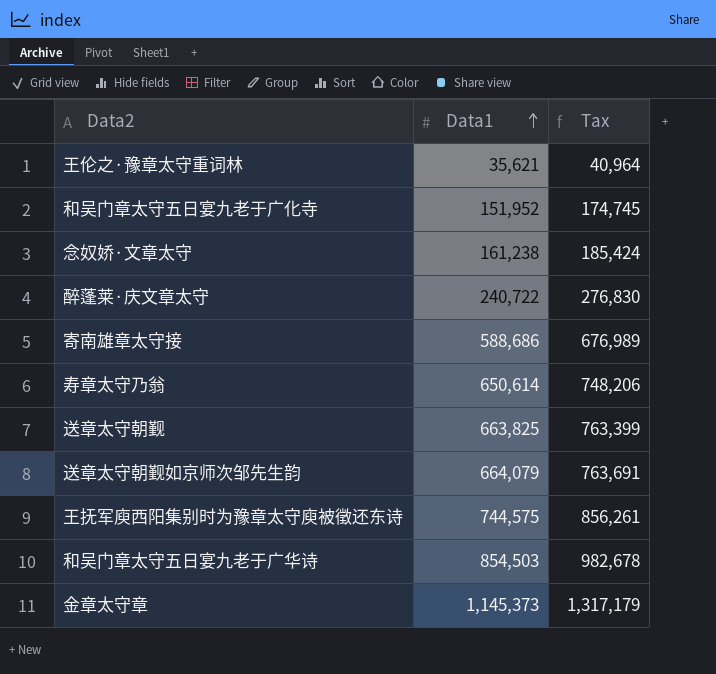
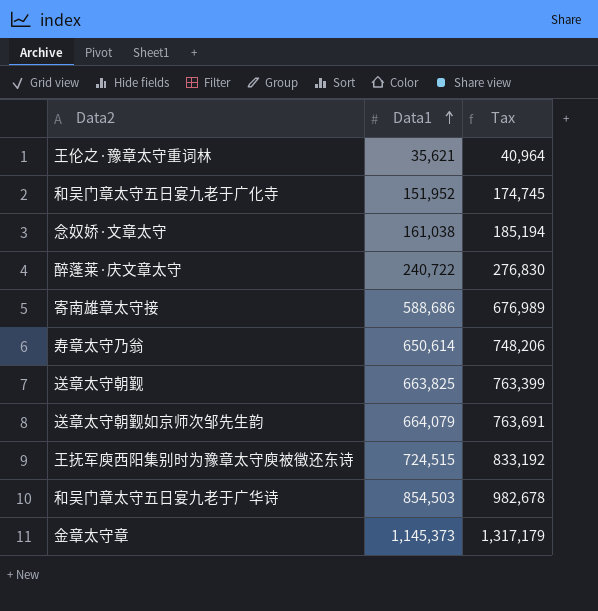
念奴娇·文章太守 | Data1: 161,238 -> 161,038
念奴娇·文章太守 | Tax: 185,424 -> 185,194
王抚军庾西阳集别时为豫章太守庾被徵还东诗 | Data1: 744,575 -> 724,515
王抚军庾西阳集别时为豫章太守庾被徵还东诗 | Tax: 856,261 -> 833,192

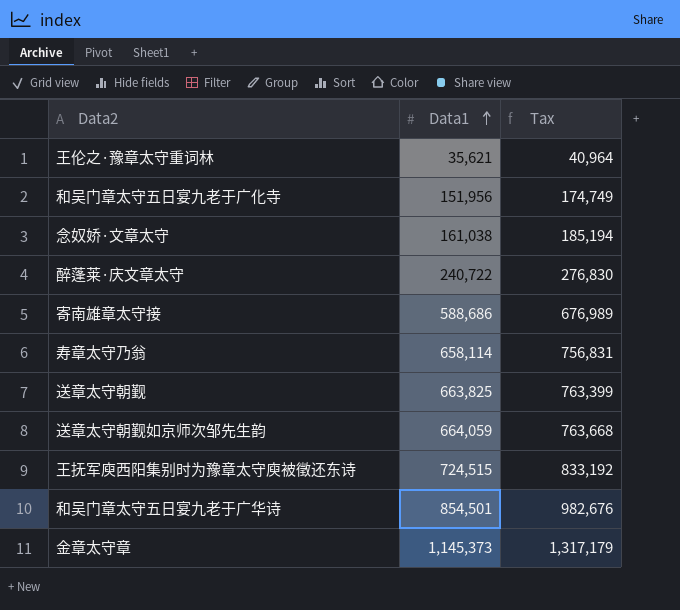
和吴门章太守五日宴九老于广化寺 | Data1: 151,952 -> 151,956
和吴门章太守五日宴九老于广化寺 | Tax: 174,745 -> 174,749
寿章太守乃翁 | Data1: 650,614 -> 658,114
寿章太守乃翁 | Tax: 748,206 -> 756,831
送章太守朝觐如京师次邹先生韵 | Data1: 664,079 -> 664,059
送章太守朝觐如京师次邹先生韵 | Tax: 763,691 -> 763,668
和吴门章太守五日宴九老于广华诗 | Data1: 854,503 -> 854,501
和吴门章太守五日宴九老于广华诗 | Tax: 982,678 -> 982,676

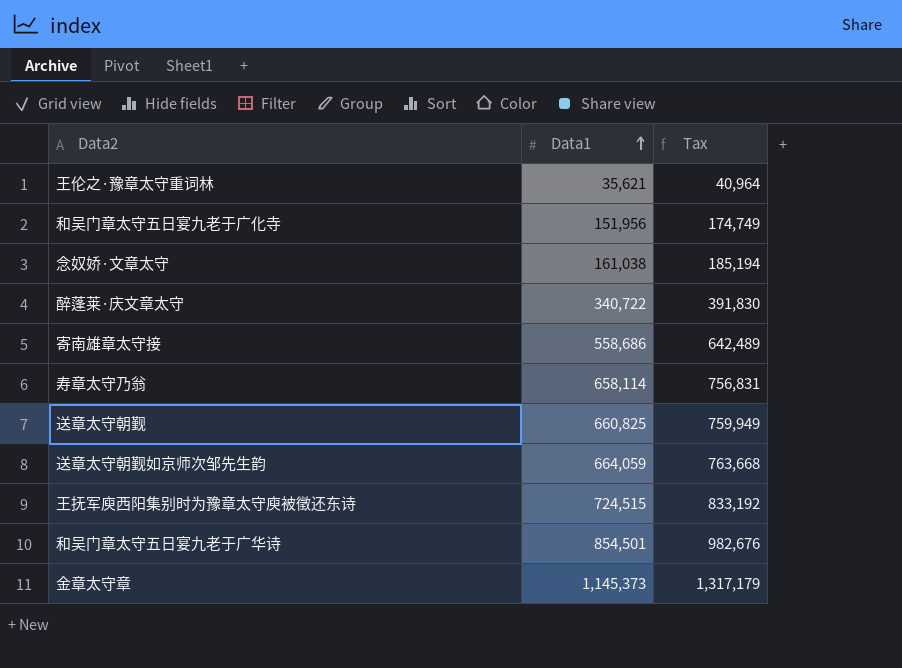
醉蓬莱·庆文章太守 | Data1: 240,722 -> 340,722
醉蓬莱·庆文章太守 | Tax: 276,830 -> 391,830
寄南雄章太守接 | Data1: 588,686 -> 558,686
寄南雄章太守接 | Tax: 676,989 -> 642,489
送章太守朝觐 | Data1: 663,825 -> 660,825
送章太守朝觐 | Tax: 763,399 -> 759,949

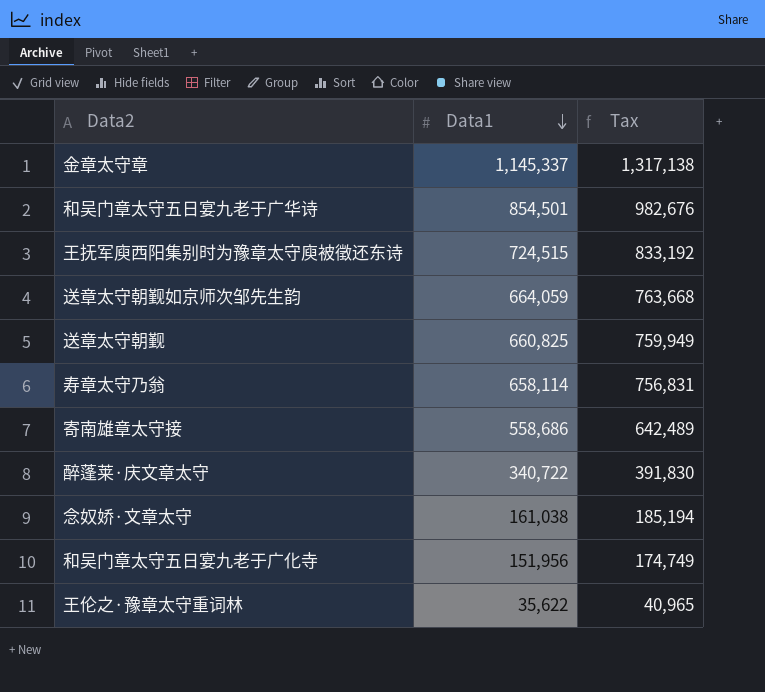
row order: Data1 ascending -> Data1 descending
金章太守章 | Data1: 1,145,373 -> 1,145,337
金章太守章 | Tax: 1,317,179 -> 1,317,138
王伦之·豫章太守重词林 | Data1: 35,621 -> 35,622
王伦之·豫章太守重词林 | Tax: 40,964 -> 40,965

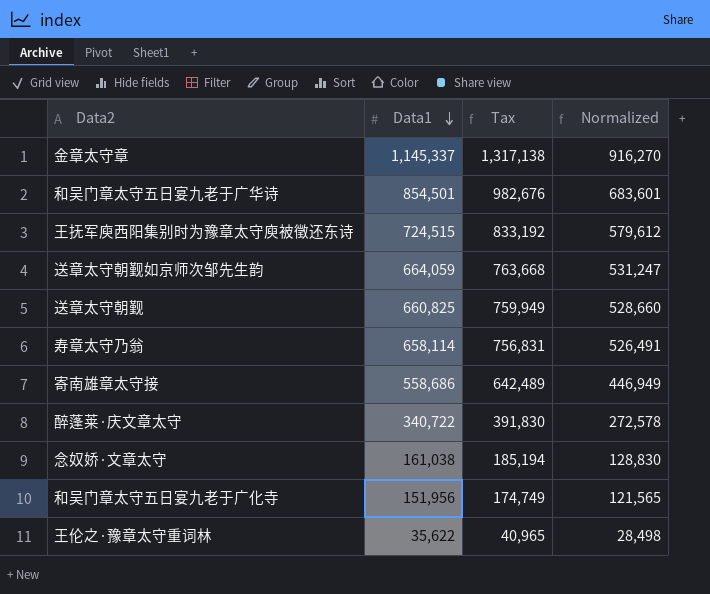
column Normalized | formula: none -> [Data1] * 0.8

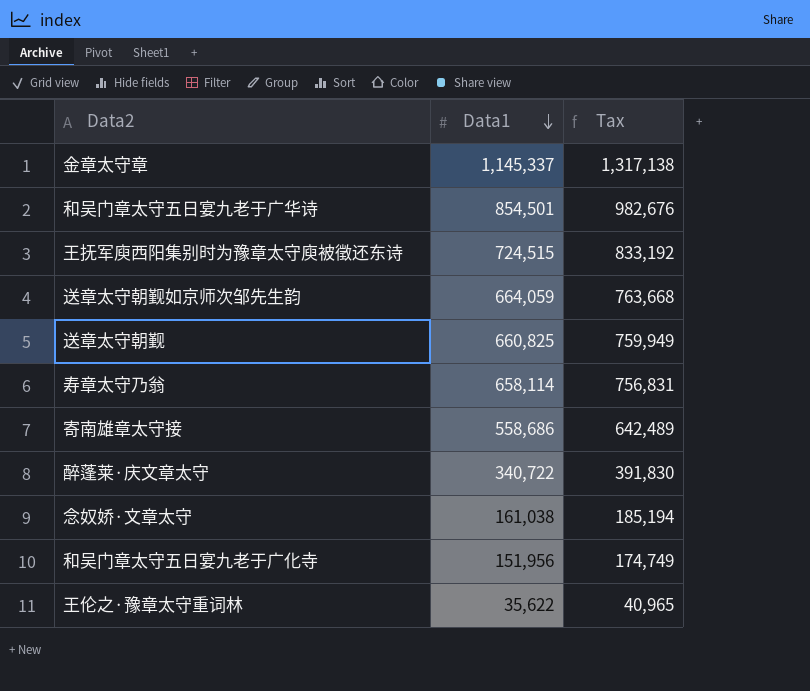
column Normalized | formula: [Data1] * 0.8 -> none

